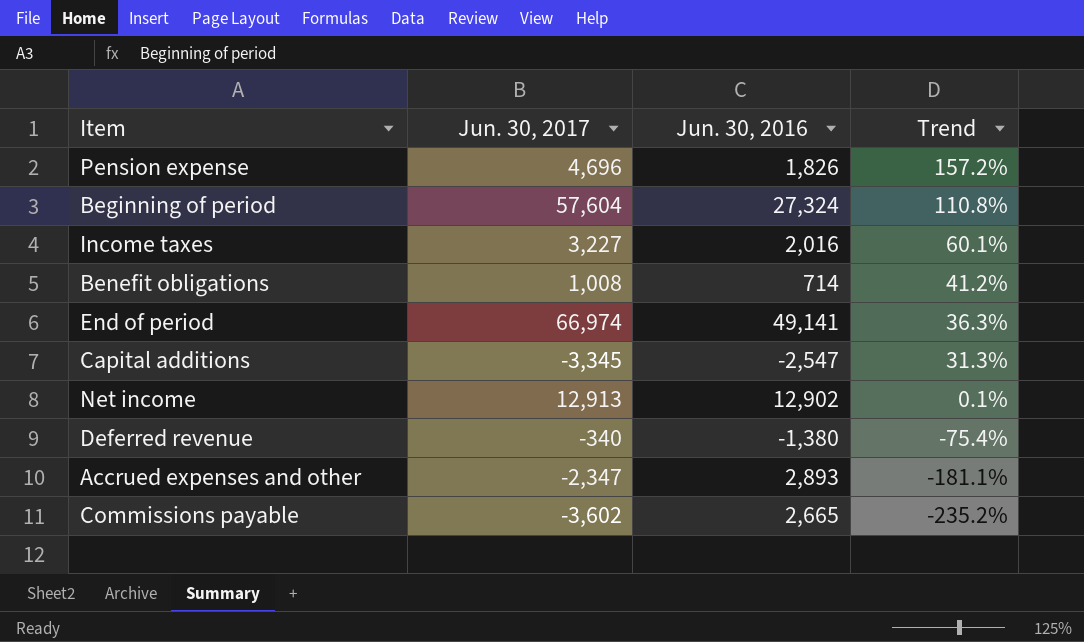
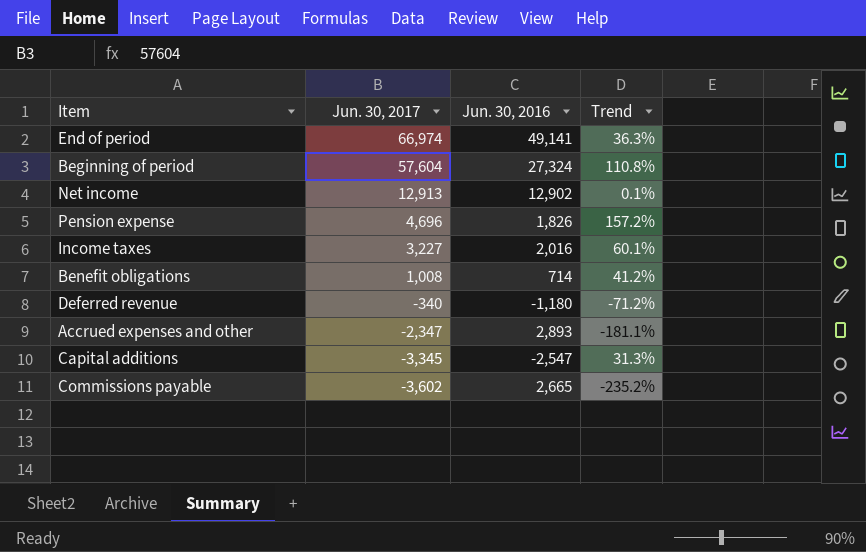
row order: Trend descending -> Jun. 30, 2017 descending
Deferred revenue | Jun. 30, 2016: -1,380 -> -1,180
Deferred revenue | Trend: -75.4% -> -71.2%

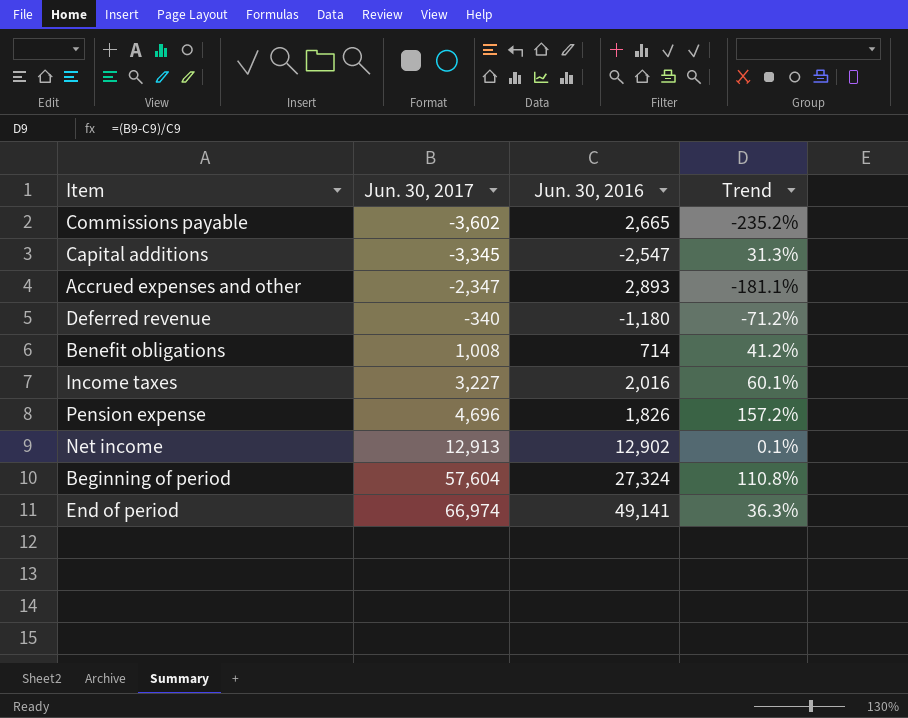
row order: Jun. 30, 2017 descending -> Jun. 30, 2017 ascending

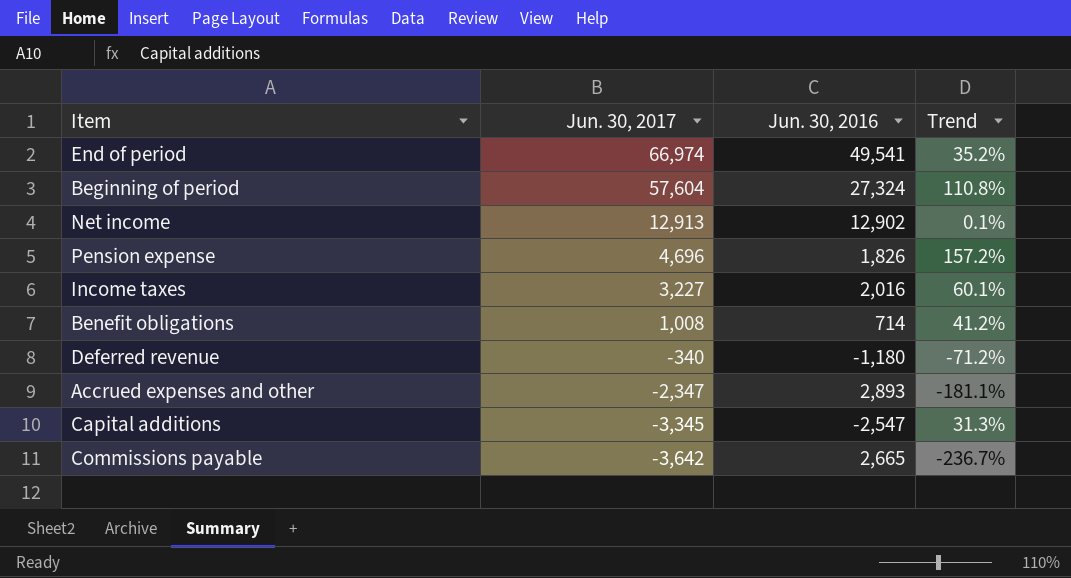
row order: Jun. 30, 2017 ascending -> Jun. 30, 2017 descending
End of period | Jun. 30, 2016: 49,141 -> 49,541
End of period | Trend: 36.3% -> 35.2%
Commissions payable | Jun. 30, 2017: -3,602 -> -3,642
Commissions payable | Trend: -235.2% -> -236.7%

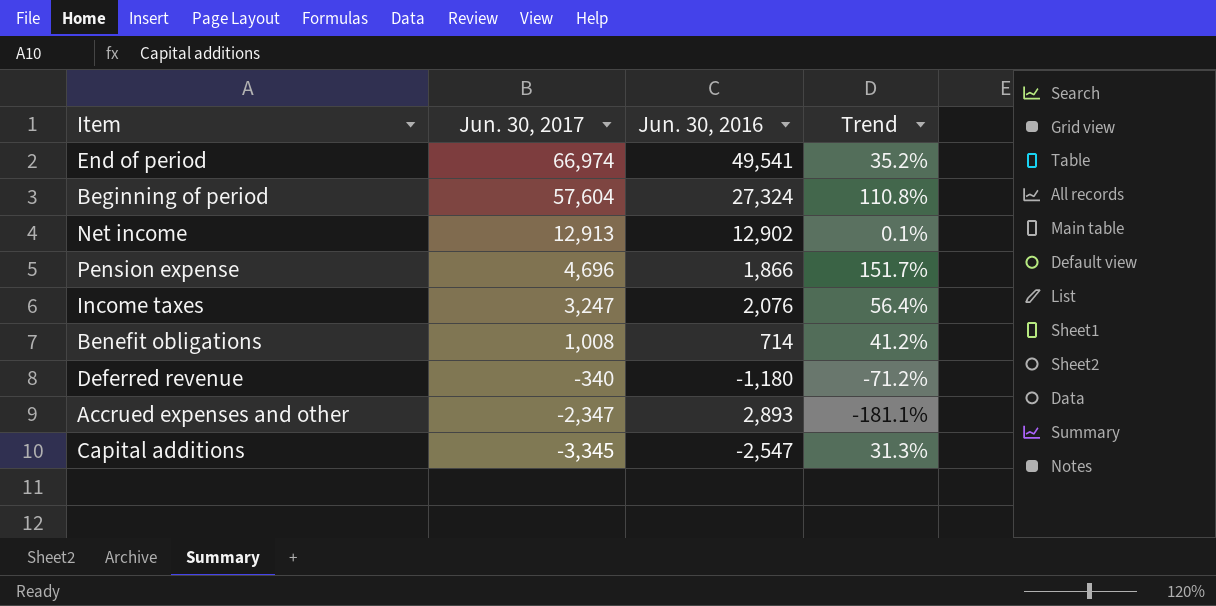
row Commissions payable: -3,642 | 2,665 | -236.7% -> none
Pension expense | Jun. 30, 2016: 1,826 -> 1,866
Pension expense | Trend: 157.2% -> 151.7%
Income taxes | Jun. 30, 2017: 3,227 -> 3,247
Income taxes | Jun. 30, 2016: 2,016 -> 2,076
Income taxes | Trend: 60.1% -> 56.4%

